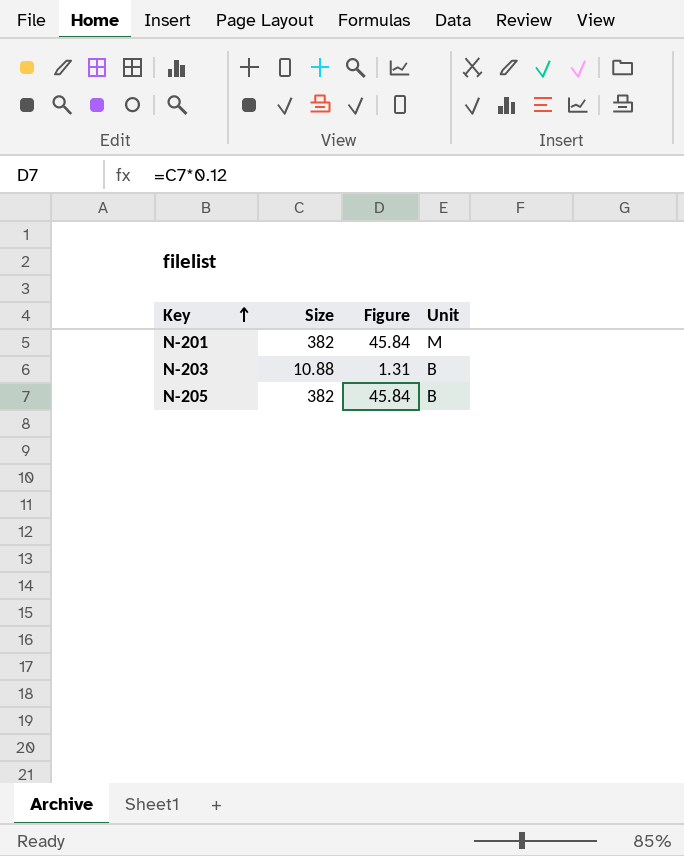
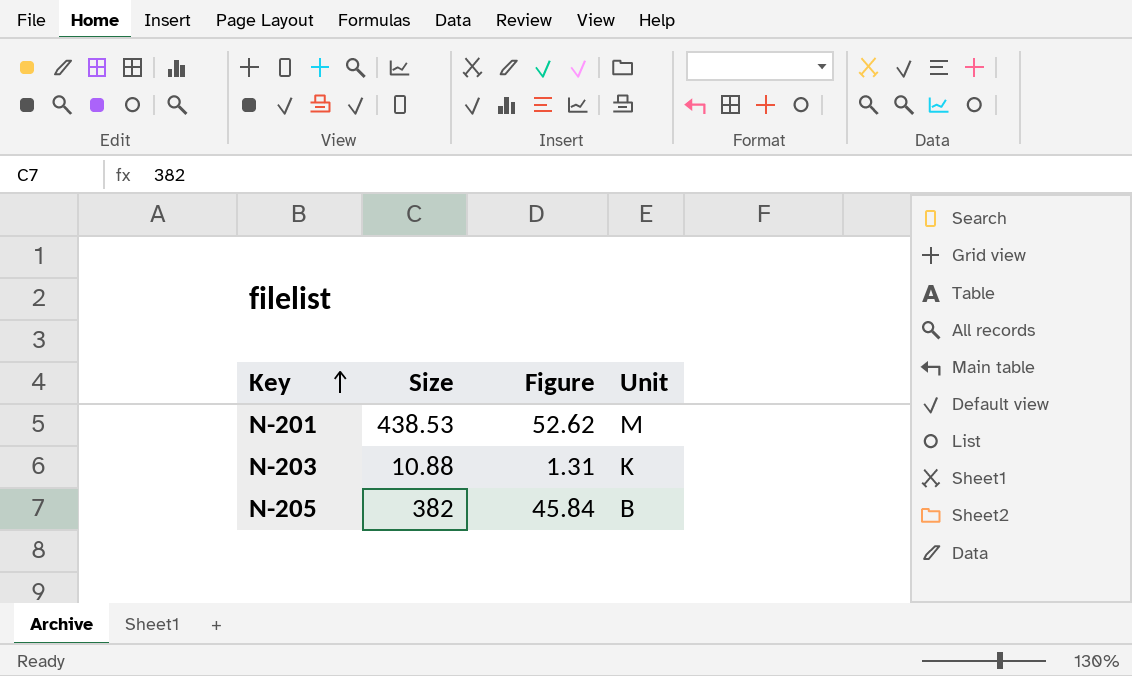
N-201 | Size: 382 -> 438.53
N-201 | Figure: 45.84 -> 52.62
N-203 | Unit: B -> K

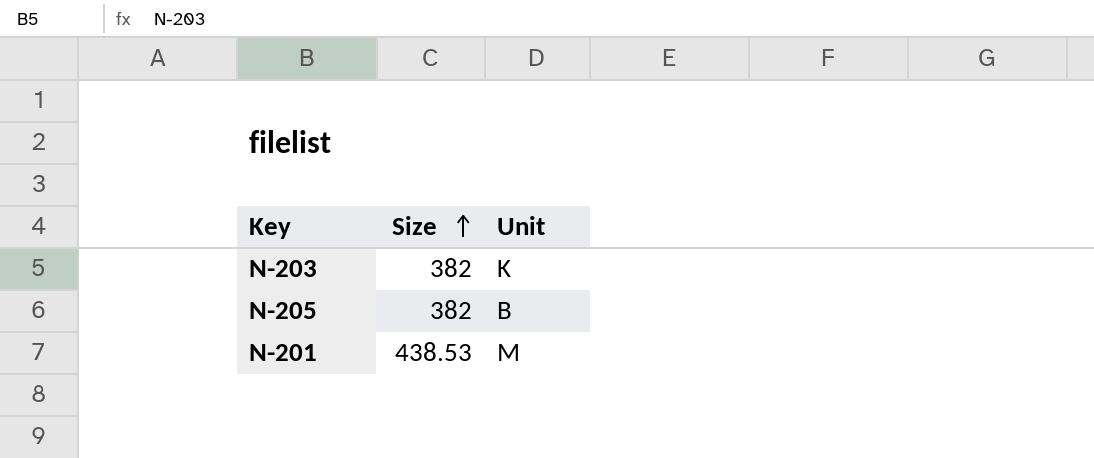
row order: Key ascending -> Size ascending
column Figure | formula: [Size] * 0.12 -> none
N-203 | Size: 10.88 -> 382

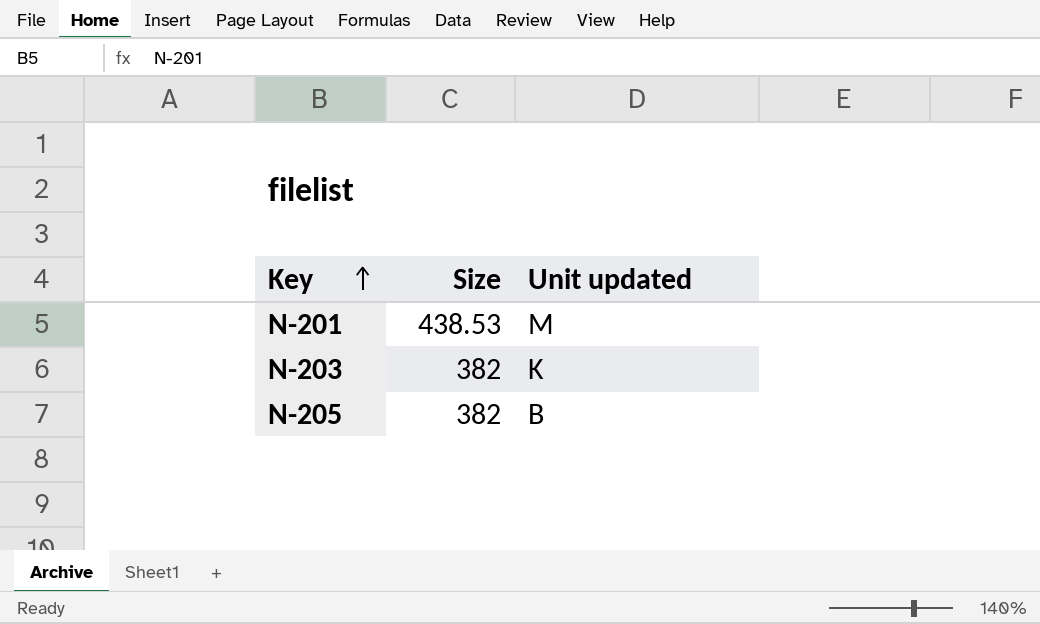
row order: Size ascending -> Key ascending
column name: Unit -> Unit updated

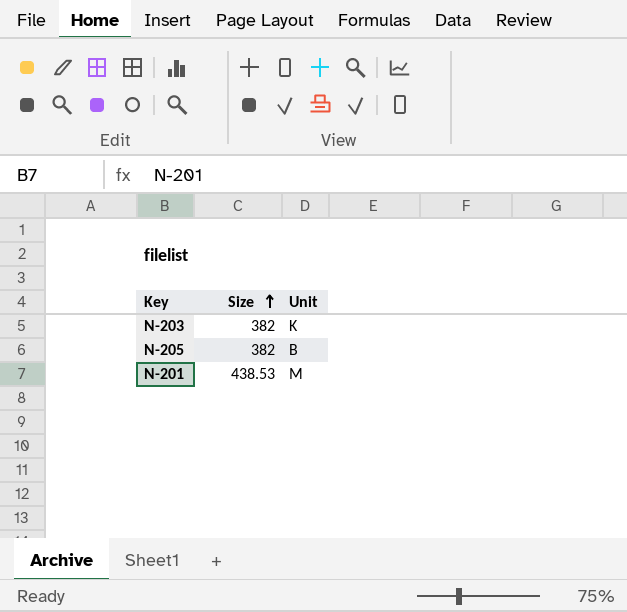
row order: Key ascending -> Size ascending
column name: Unit updated -> Unit

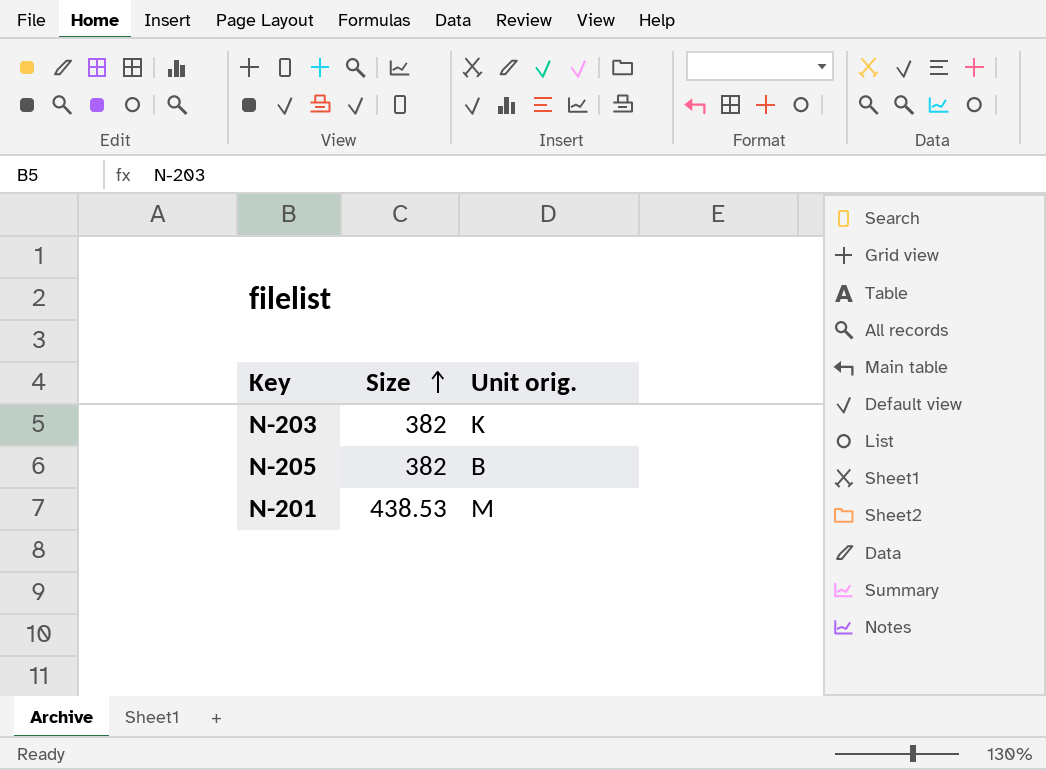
column name: Unit -> Unit orig.

